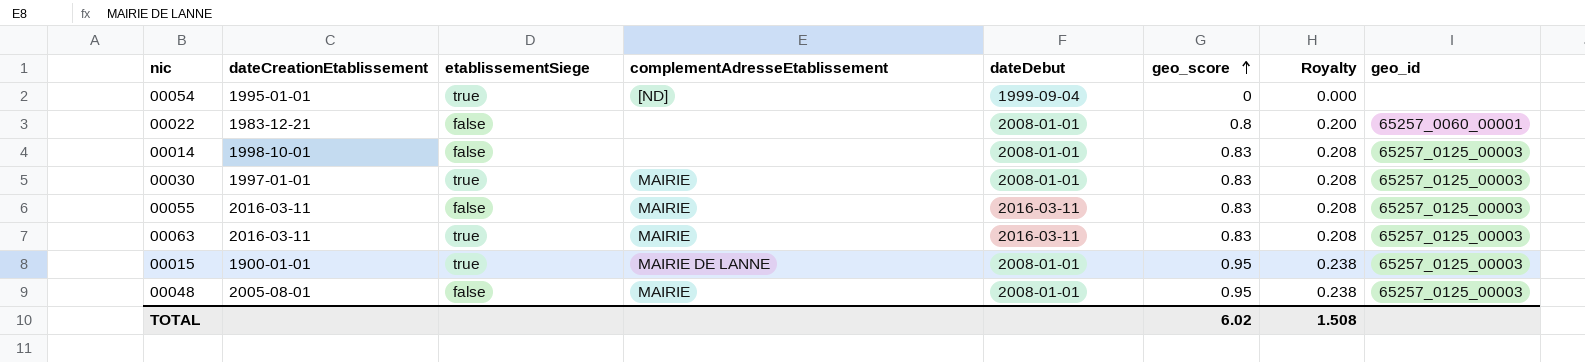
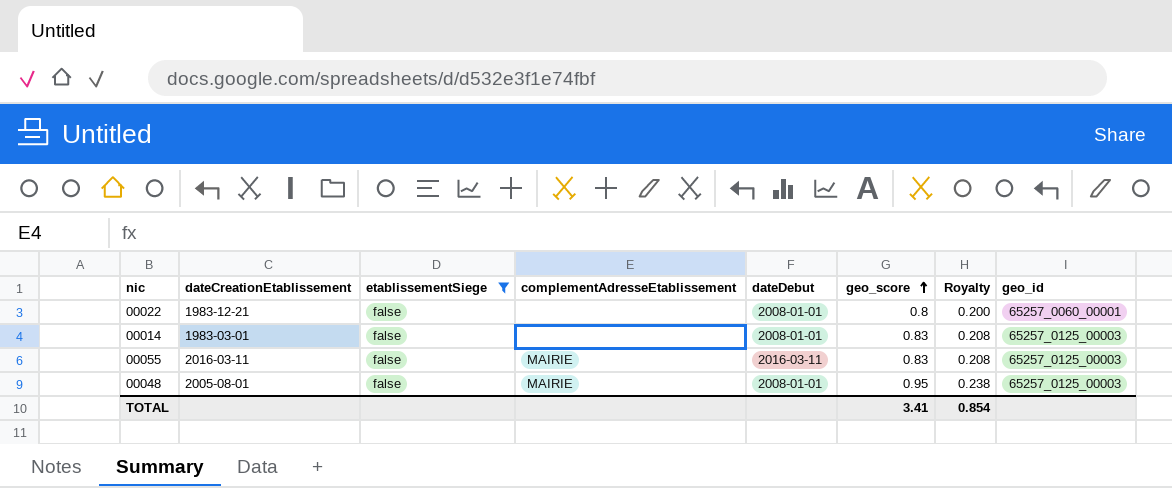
filter: none -> etablissementSiege = false
00014 | dateCreationEtablissement: 1998-10-01 -> 1983-03-01
TOTAL | geo_score: 6.02 -> 3.41
TOTAL | Royalty: 1.508 -> 0.854

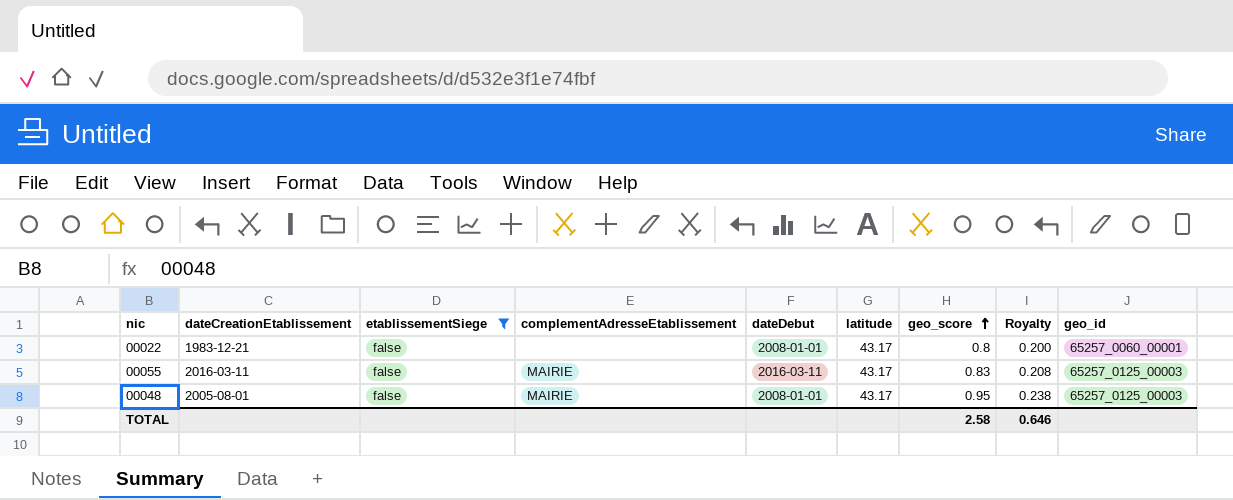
column latitude | position: none -> 6
row 00014: 1983-03-01 | false | none | 2008-01-01 | 0.83 | 0.208 | 65257_0125_00003 -> none
TOTAL | geo_score: 3.41 -> 2.58
TOTAL | Royalty: 0.854 -> 0.646

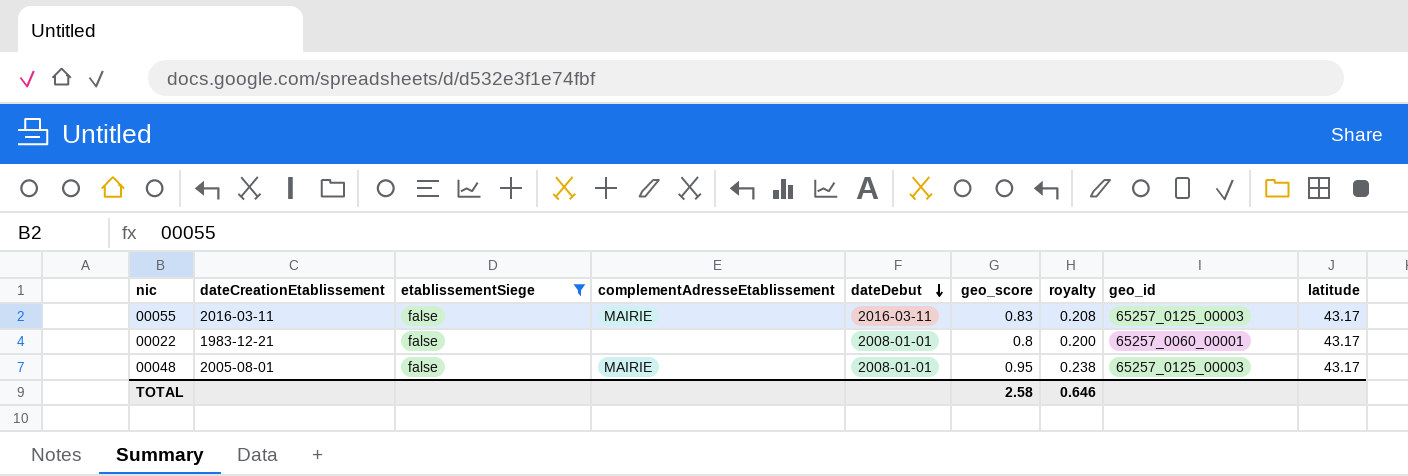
row order: geo_score ascending -> dateDebut descending
column name: Royalty -> royalty
column latitude | position: 6 -> 9

